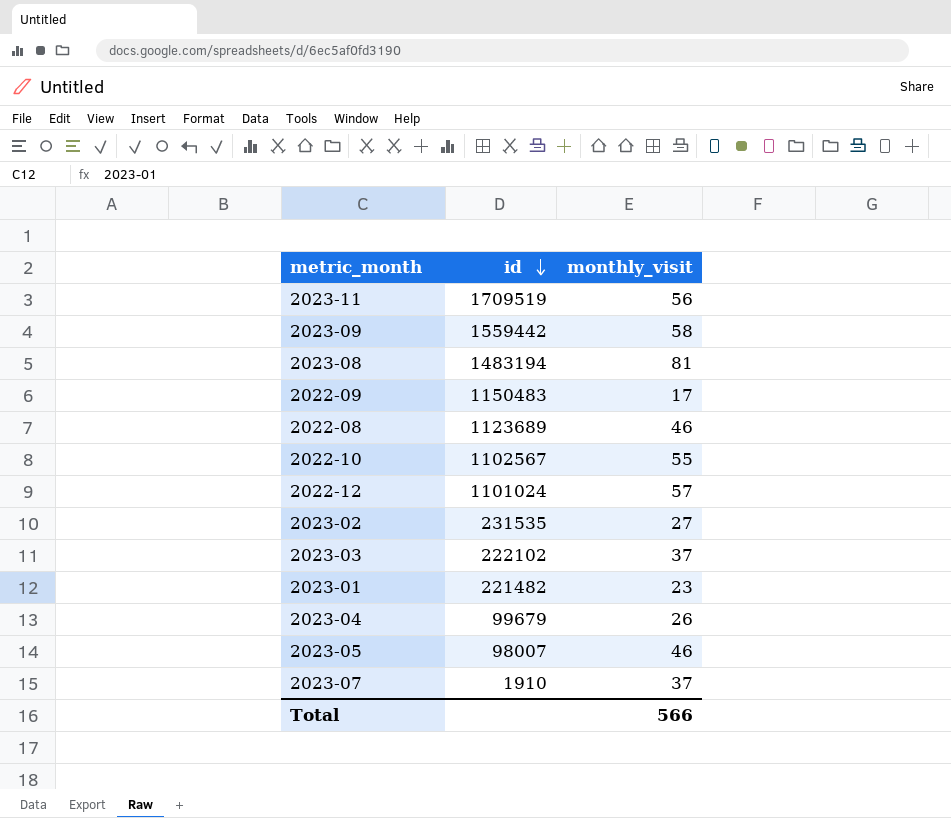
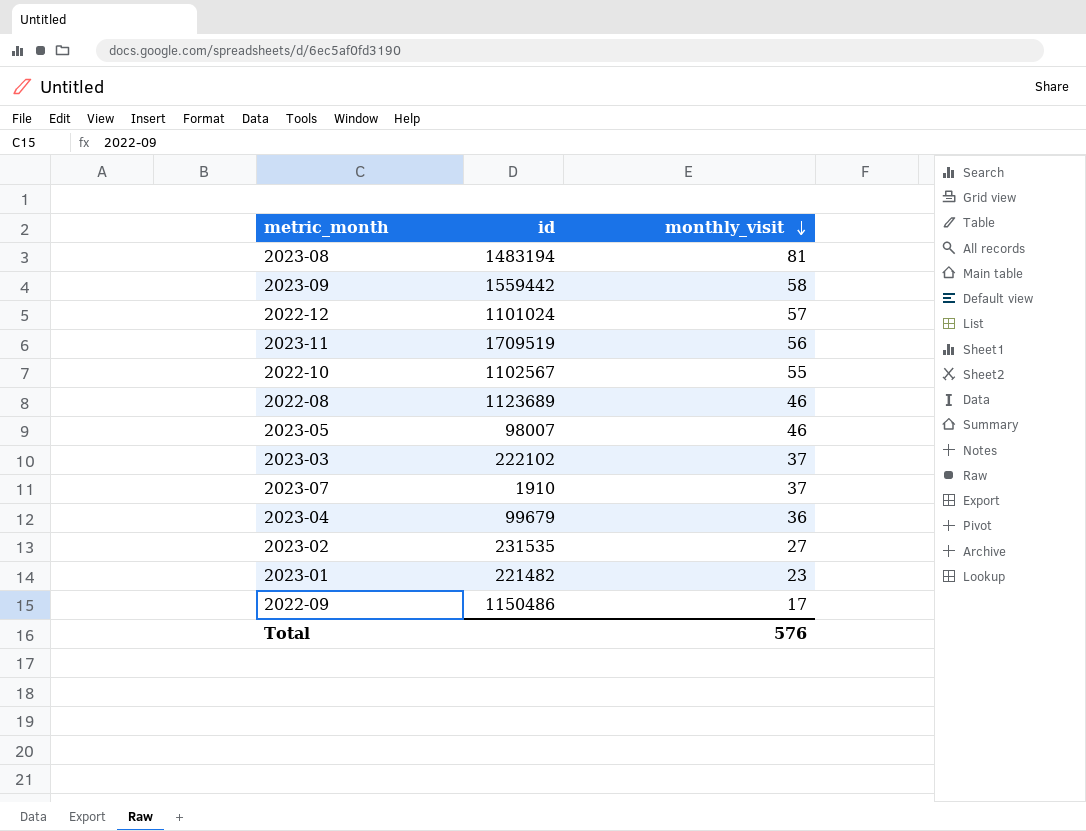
row order: id descending -> monthly_visit descending
2023-04 | monthly_visit: 26 -> 36
2022-09 | id: 1150483 -> 1150486
Total | monthly_visit: 566 -> 576

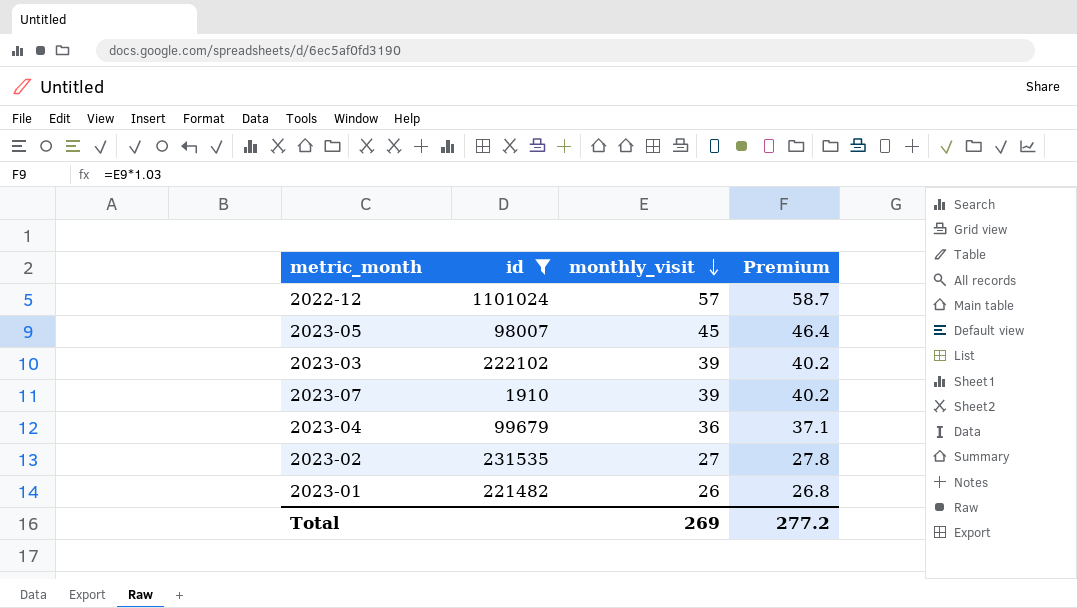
filter: none -> id <= 1101024
column Premium | formula: none -> [monthly_visit] * 1.03
2023-05 | monthly_visit: 46 -> 45
2023-03 | monthly_visit: 37 -> 39
2023-07 | monthly_visit: 37 -> 39
2023-01 | monthly_visit: 23 -> 26
Total | monthly_visit: 576 -> 269

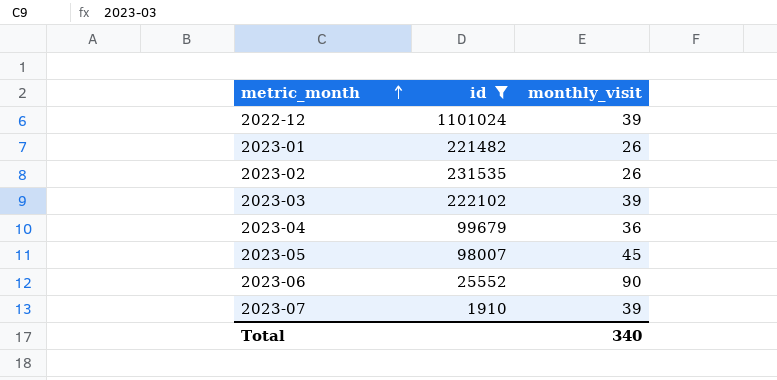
row order: monthly_visit descending -> metric_month ascending
column Premium | formula: [monthly_visit] * 1.03 -> none
2022-12 | monthly_visit: 57 -> 39
2023-02 | monthly_visit: 27 -> 26
row 2023-06: none -> 25552 | 90
Total | monthly_visit: 269 -> 340

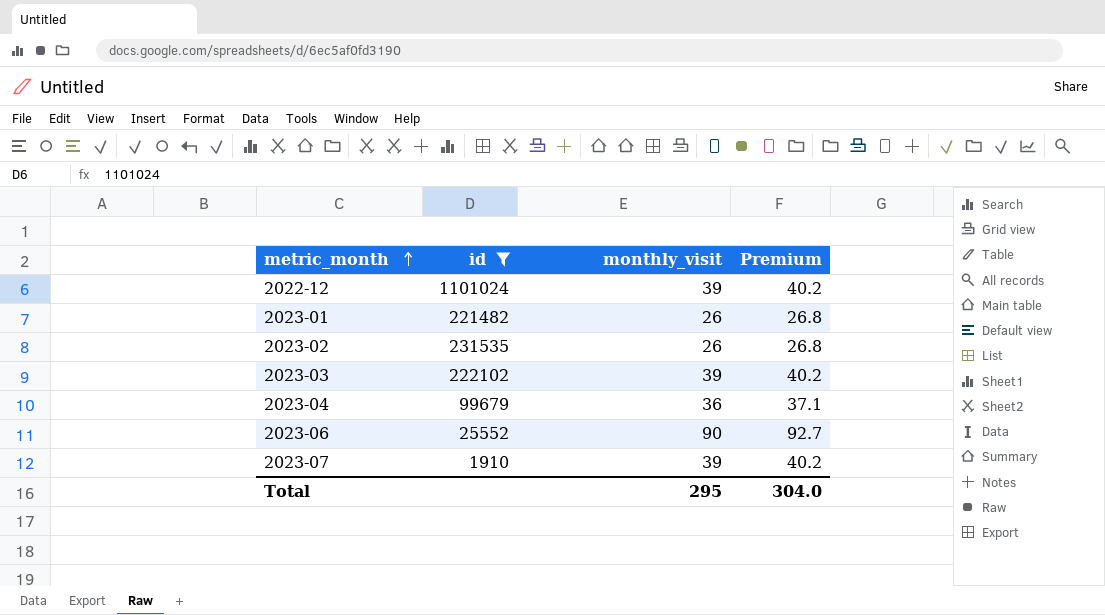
column Premium | formula: none -> [monthly_visit] * 1.03
row 2023-05: 98007 | 45 -> none
Total | monthly_visit: 340 -> 295

